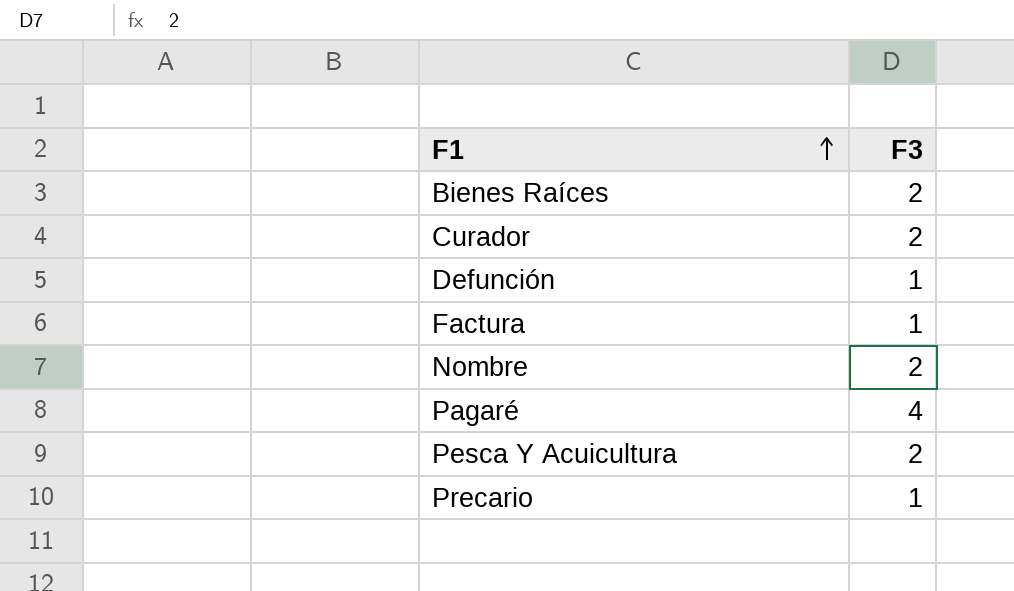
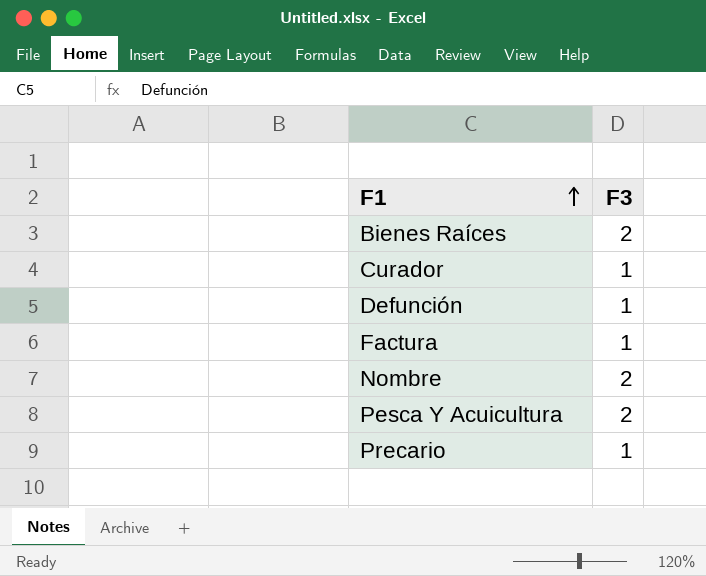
row Pagaré: 4 -> none
Curador | F3: 2 -> 1

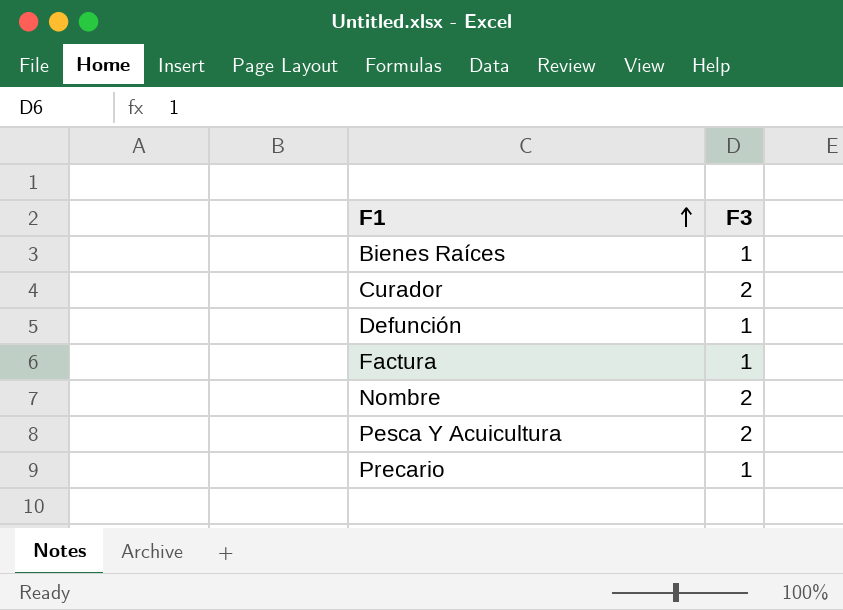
Bienes Raíces | F3: 2 -> 1
Curador | F3: 1 -> 2

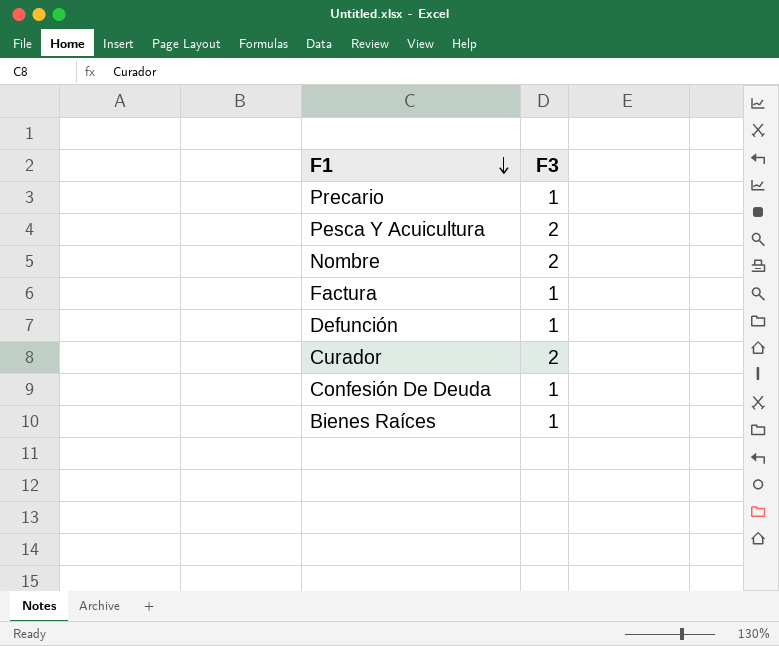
row order: F1 ascending -> F1 descending
row Confesión De Deuda: none -> 1

